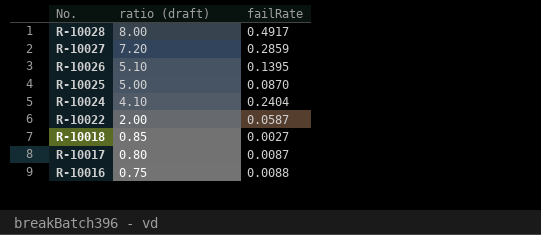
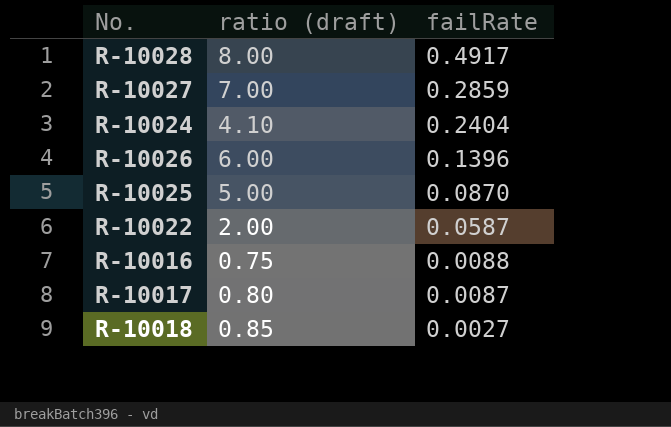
row order: No. descending -> failRate descending
R-10027 | ratio (draft): 7.20 -> 7.00
R-10026 | ratio (draft): 5.10 -> 6.00
R-10026 | failRate: 0.1395 -> 0.1396

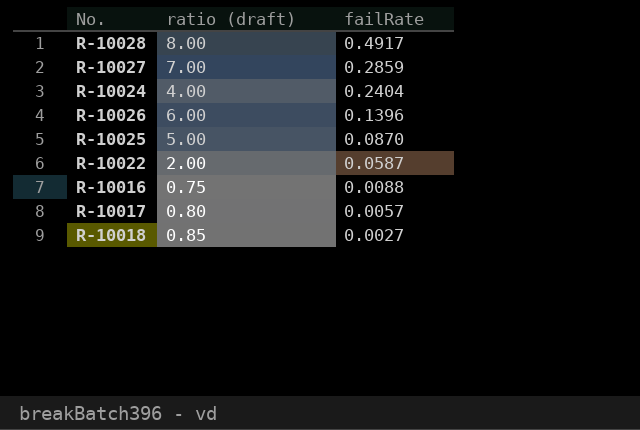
R-10024 | ratio (draft): 4.10 -> 4.00
R-10017 | failRate: 0.0087 -> 0.0057

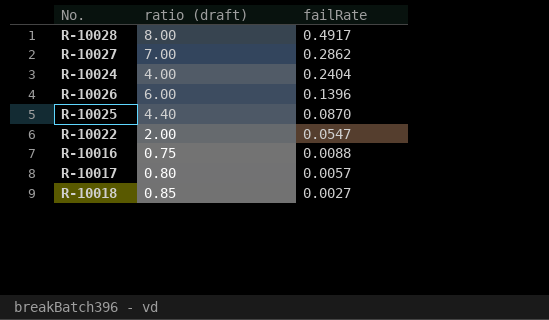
R-10027 | failRate: 0.2859 -> 0.2862
R-10025 | ratio (draft): 5.00 -> 4.40
R-10022 | failRate: 0.0587 -> 0.0547

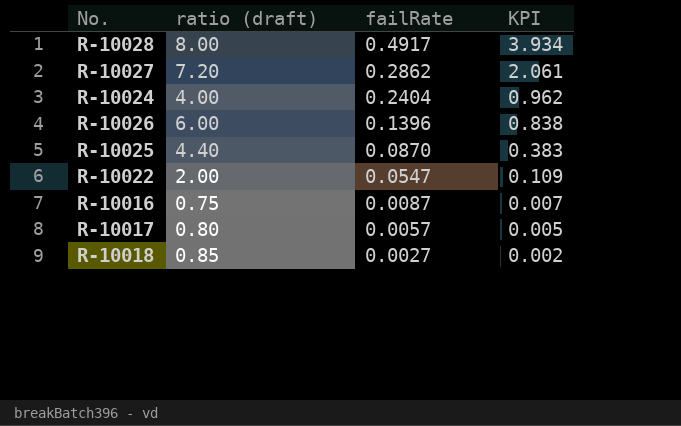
column KPI | formula: none -> [ratio (draft)] * [failRate]
R-10027 | ratio (draft): 7.00 -> 7.20
R-10016 | failRate: 0.0088 -> 0.0087

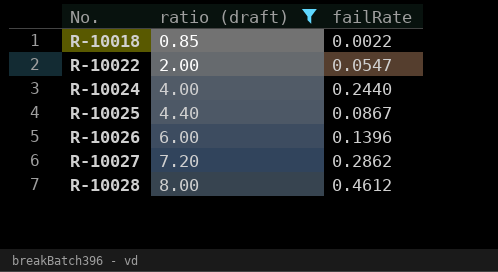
filter: none -> ratio (draft) >= 0.85
row order: failRate descending -> No. ascending
column KPI | formula: [ratio (draft)] * [failRate] -> none
R-10018 | failRate: 0.0027 -> 0.0022
R-10024 | failRate: 0.2404 -> 0.2440
R-10025 | failRate: 0.0870 -> 0.0867
R-10028 | failRate: 0.4917 -> 0.4612

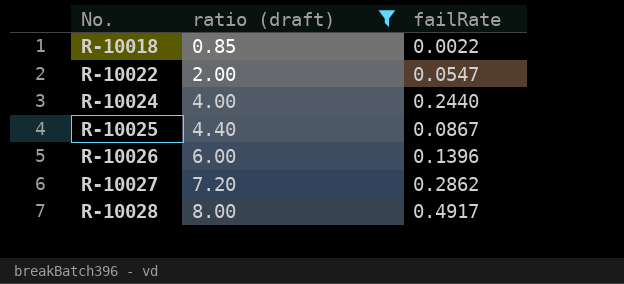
R-10028 | failRate: 0.4612 -> 0.4917

